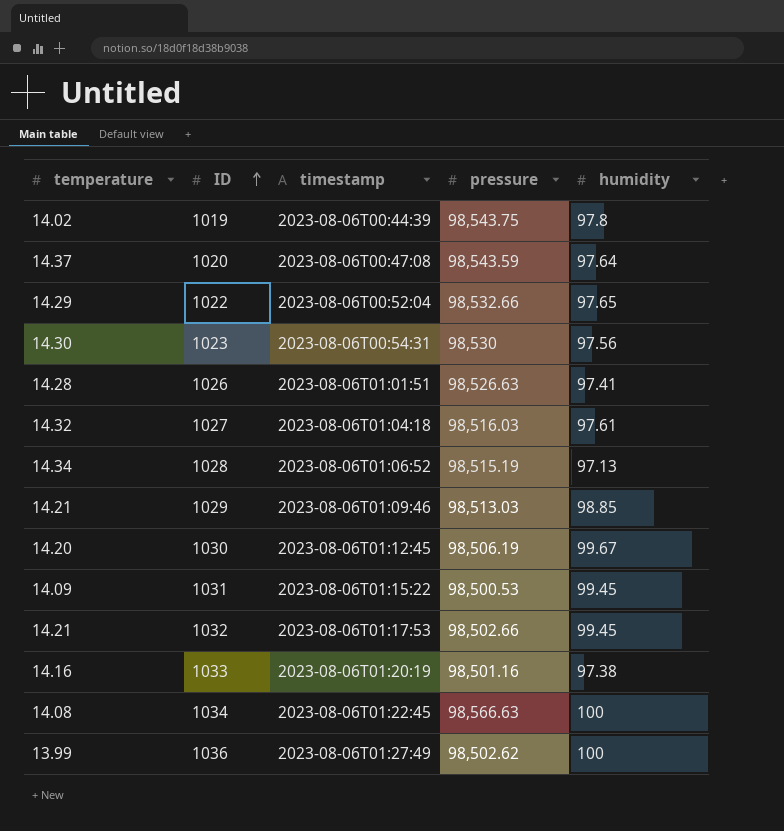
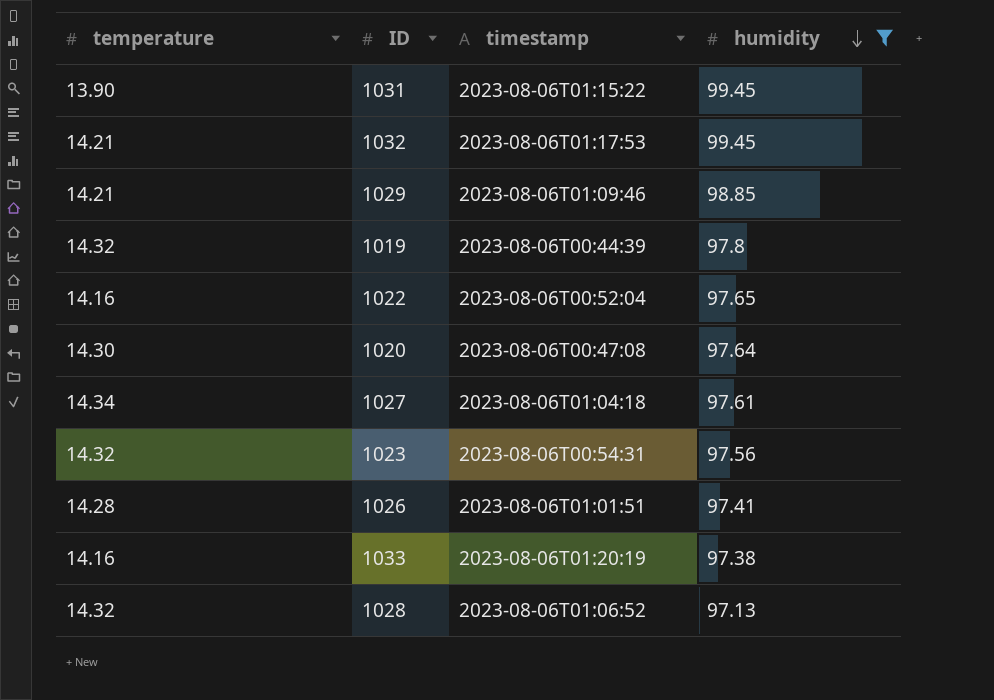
filter: none -> humidity <= 99.45
row order: ID ascending -> humidity descending
column pressure | position: 4 -> none
1031 | temperature: 14.09 -> 13.90
1019 | temperature: 14.02 -> 14.32
1022 | temperature: 14.29 -> 14.16
1020 | temperature: 14.37 -> 14.30
1027 | temperature: 14.32 -> 14.34
1023 | temperature: 14.30 -> 14.32
1028 | temperature: 14.34 -> 14.32

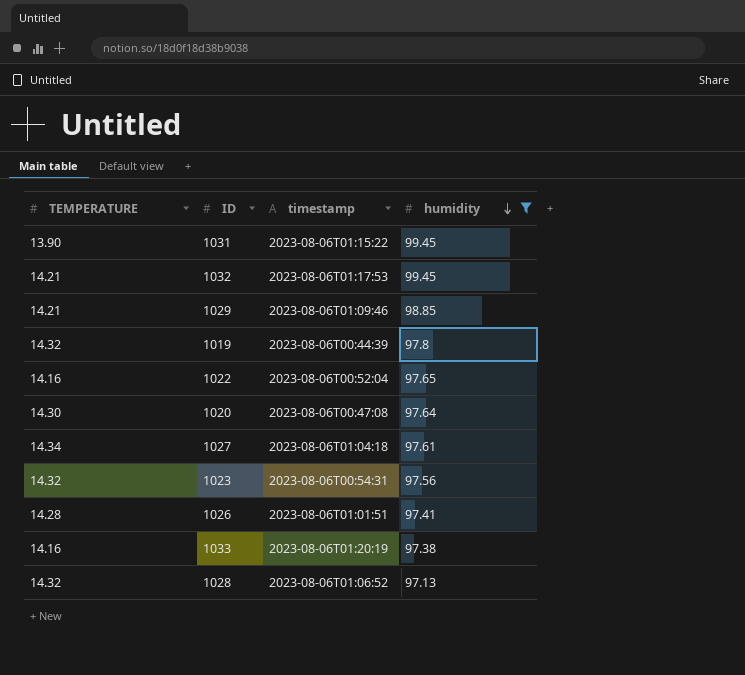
column name: temperature -> TEMPERATURE

